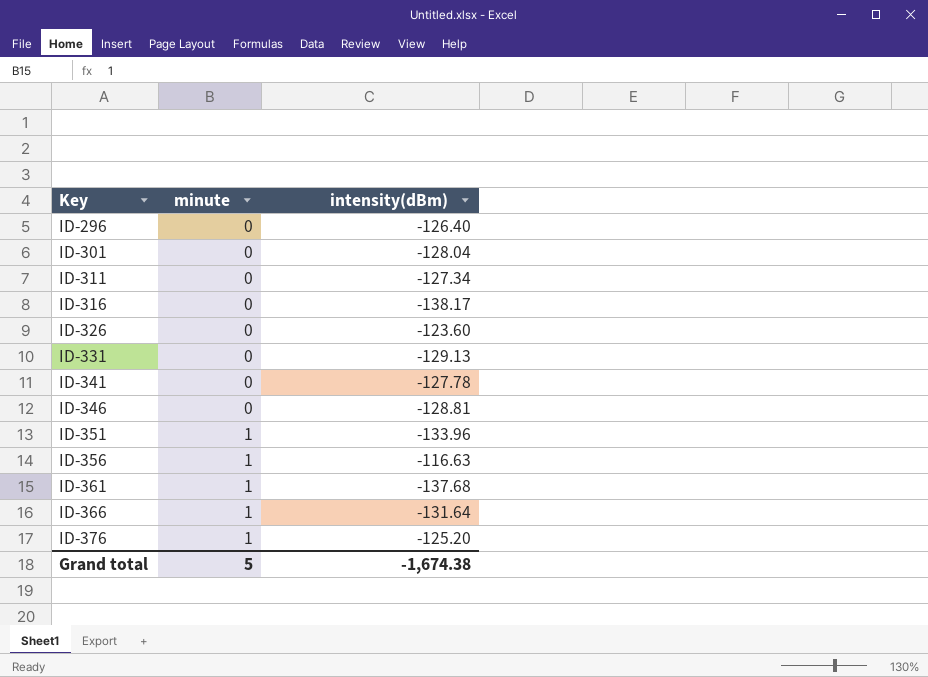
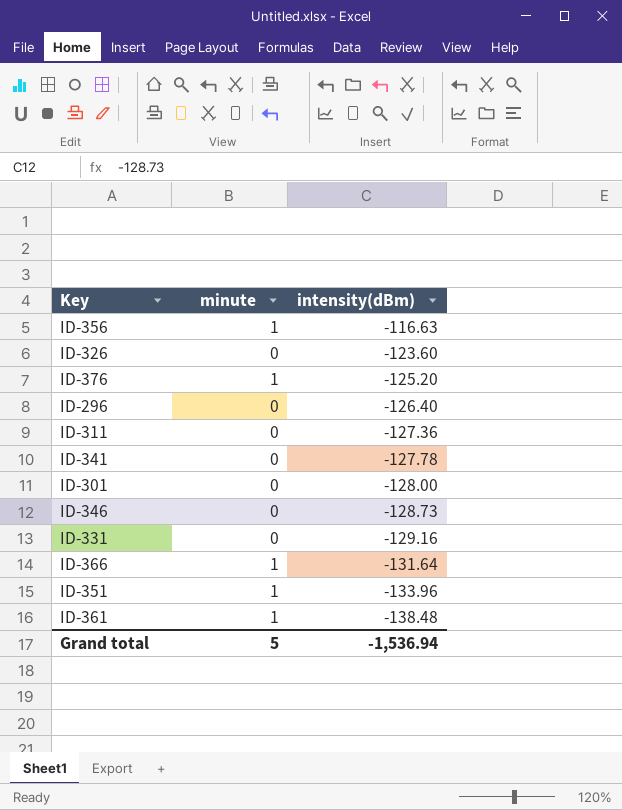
row order: Key ascending -> intensity(dBm) descending
row ID-316: 0 | -138.17 -> none
ID-311 | intensity(dBm): -127.34 -> -127.36
ID-301 | intensity(dBm): -128.04 -> -128.00
ID-346 | intensity(dBm): -128.81 -> -128.73
ID-331 | intensity(dBm): -129.13 -> -129.16
ID-361 | intensity(dBm): -137.68 -> -138.48
Grand total | intensity(dBm): -1,674.38 -> -1,536.94

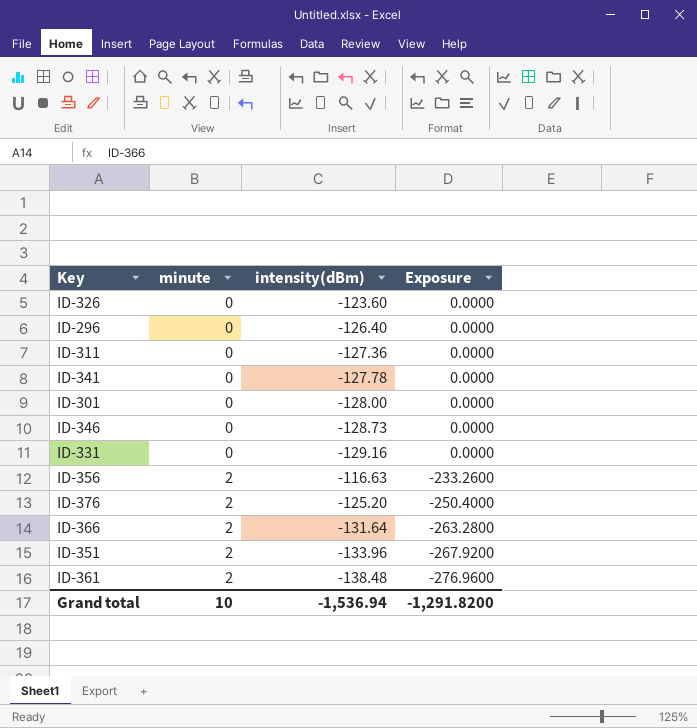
row order: intensity(dBm) descending -> minute ascending
column Exposure | formula: none -> [minute] * [intensity(dBm)]
ID-356 | minute: 1 -> 2
ID-376 | minute: 1 -> 2
ID-366 | minute: 1 -> 2
ID-351 | minute: 1 -> 2
ID-361 | minute: 1 -> 2
Grand total | minute: 5 -> 10

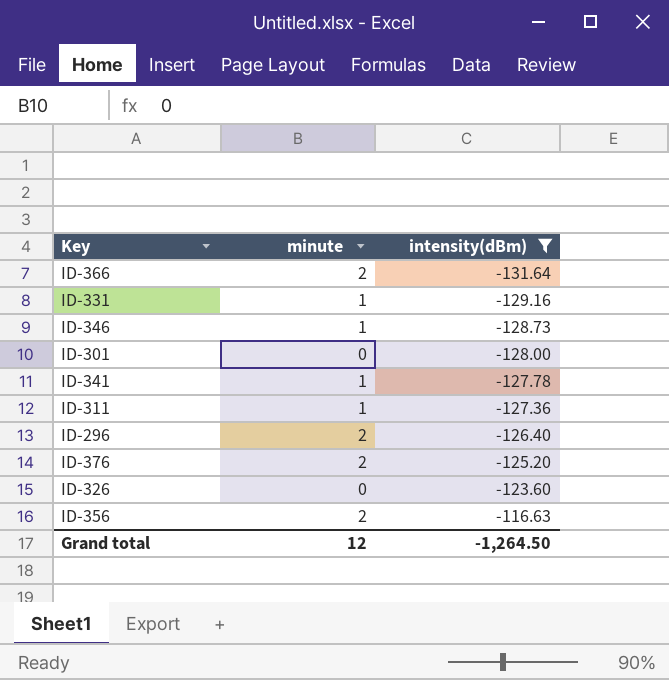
filter: none -> intensity(dBm) >= -131.64
row order: minute ascending -> intensity(dBm) ascending
column Exposure | formula: [minute] * [intensity(dBm)] -> none
ID-331 | minute: 0 -> 1
ID-346 | minute: 0 -> 1
ID-341 | minute: 0 -> 1
ID-311 | minute: 0 -> 1
ID-296 | minute: 0 -> 2
Grand total | minute: 10 -> 12
Grand total | intensity(dBm): -1,536.94 -> -1,264.50

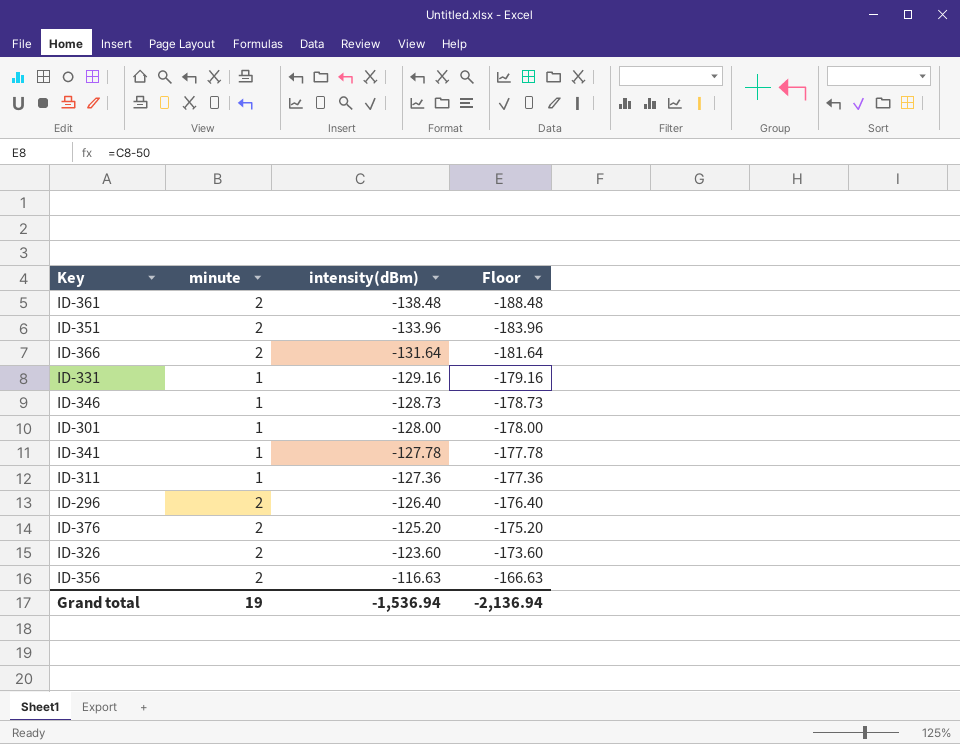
filter: intensity(dBm) >= -131.64 -> none
column Floor | formula: none -> [intensity(dBm)] - 50
ID-301 | minute: 0 -> 1
ID-326 | minute: 0 -> 2
Grand total | minute: 12 -> 19
Grand total | intensity(dBm): -1,264.50 -> -1,536.94

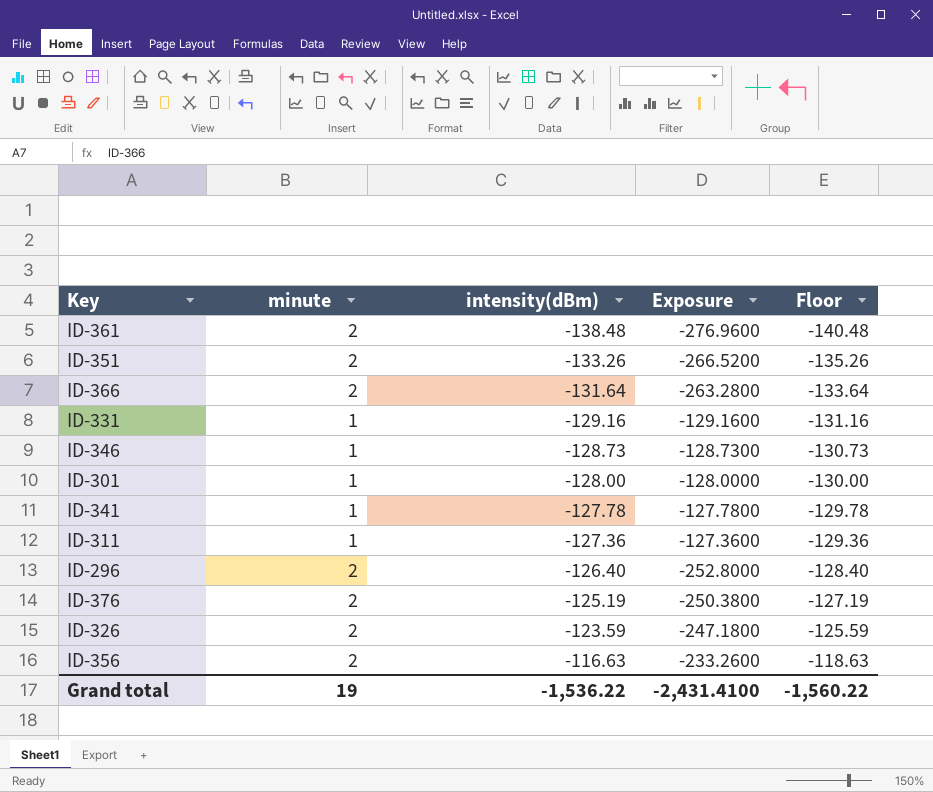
column Exposure | formula: none -> [minute] * [intensity(dBm)]
column Floor | formula: [intensity(dBm)] - 50 -> [intensity(dBm)] - 2
ID-351 | intensity(dBm): -133.96 -> -133.26
ID-376 | intensity(dBm): -125.20 -> -125.19
ID-326 | intensity(dBm): -123.60 -> -123.59
Grand total | intensity(dBm): -1,536.94 -> -1,536.22
Grand total | Floor: -2,136.94 -> -1,560.22

